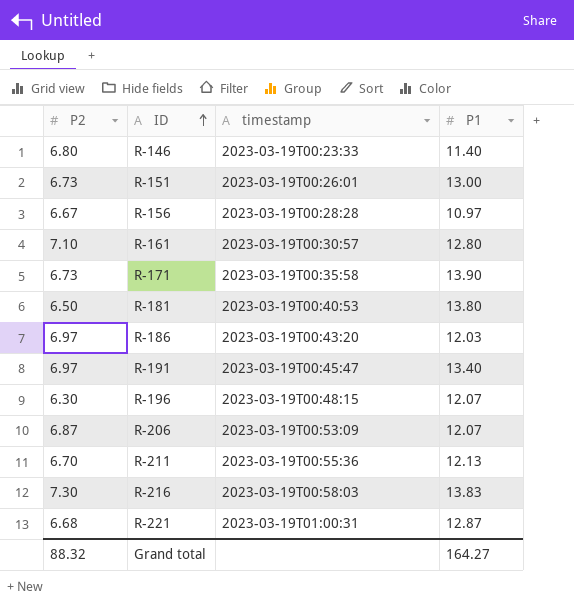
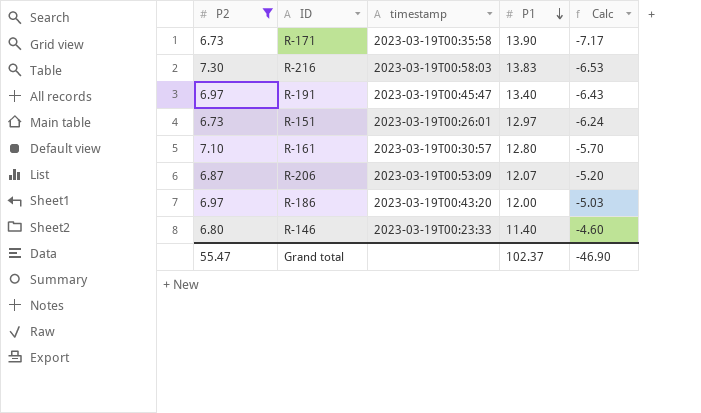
filter: none -> P2 >= 6.73
row order: ID ascending -> P1 descending
column Calc | formula: none -> [P2] - [P1]
R-151 | P1: 13.00 -> 12.97
R-186 | P1: 12.03 -> 12.00
Grand total | P2: 88.32 -> 55.47
Grand total | P1: 164.27 -> 102.37

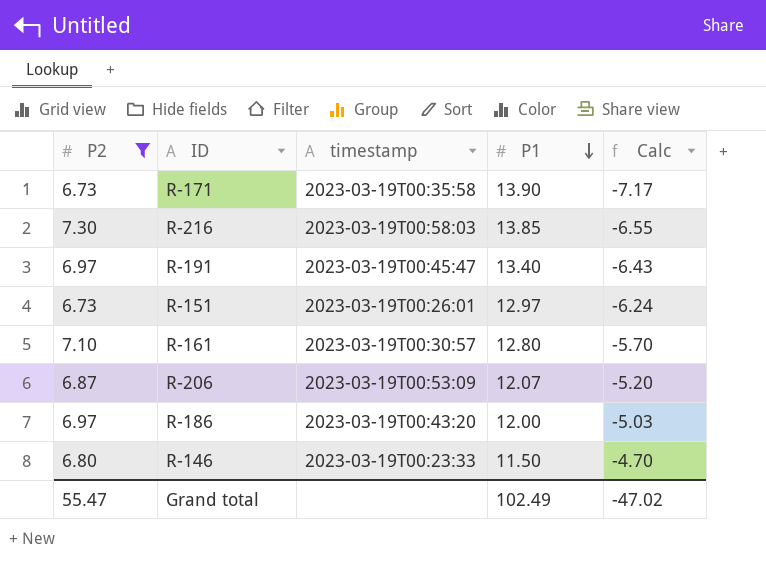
R-216 | P1: 13.83 -> 13.85
R-216 | Calc: -6.53 -> -6.55
R-146 | P1: 11.40 -> 11.50
R-146 | Calc: -4.60 -> -4.70
Grand total | P1: 102.37 -> 102.49
Grand total | Calc: -46.90 -> -47.02

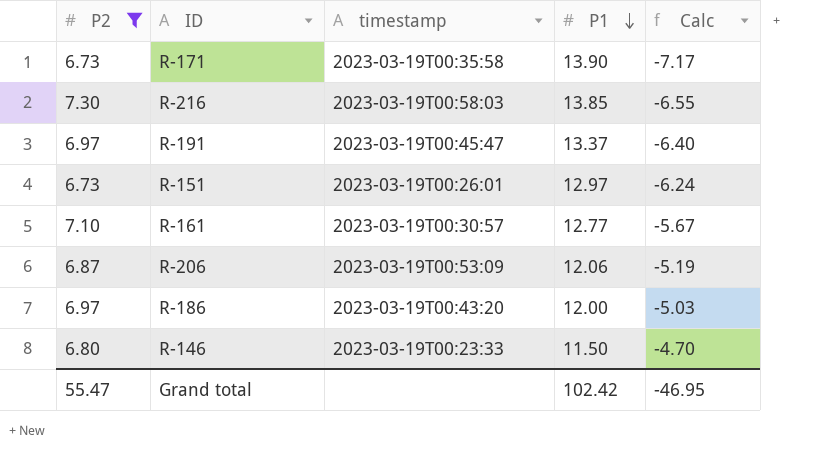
R-191 | P1: 13.40 -> 13.37
R-191 | Calc: -6.43 -> -6.40
R-161 | P1: 12.80 -> 12.77
R-161 | Calc: -5.70 -> -5.67
R-206 | P1: 12.07 -> 12.06
R-206 | Calc: -5.20 -> -5.19
Grand total | P1: 102.49 -> 102.42
Grand total | Calc: -47.02 -> -46.95

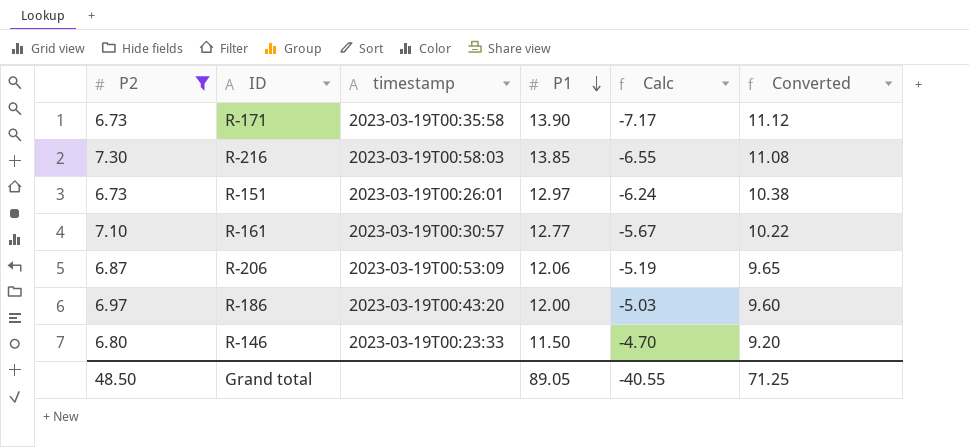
column Converted | formula: none -> [P1] * 0.8
row R-191: 6.97 | 2023-03-19T00:45:47 | 13.37 | -6.40 -> none
Grand total | P2: 55.47 -> 48.50
Grand total | P1: 102.42 -> 89.05
Grand total | Calc: -46.95 -> -40.55

